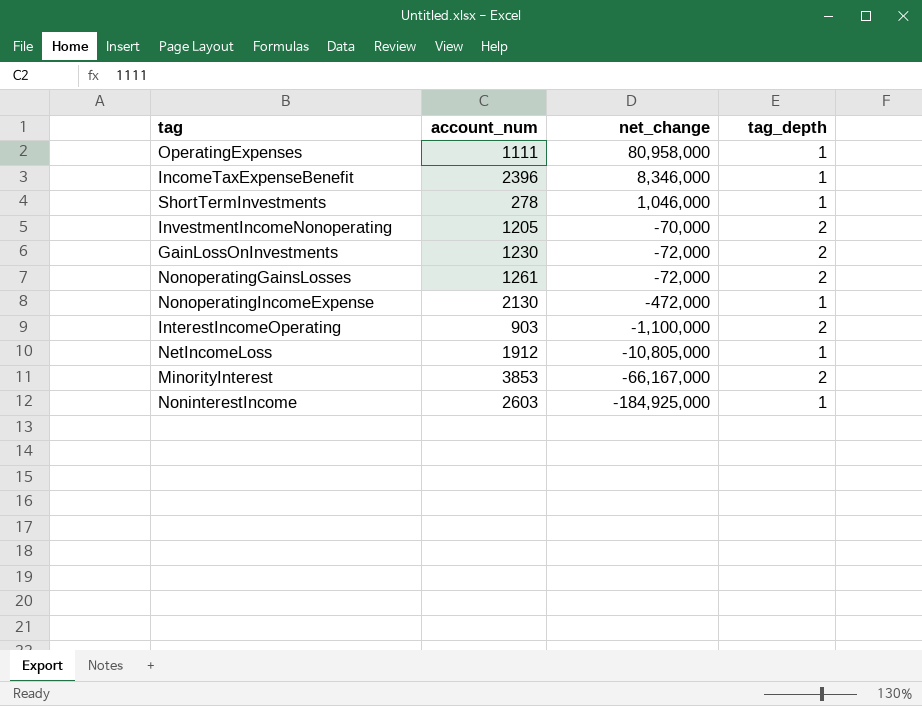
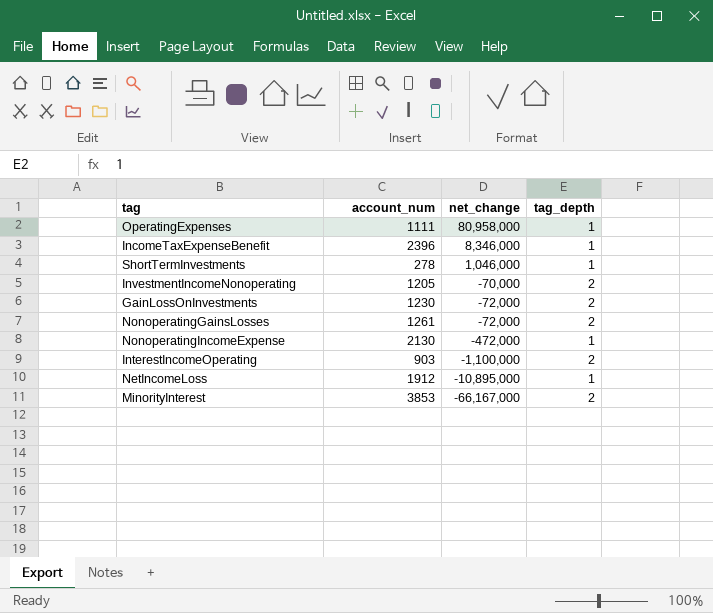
row NoninterestIncome: 2603 | -184,925,000 | 1 -> none
NetIncomeLoss | net_change: -10,805,000 -> -10,895,000

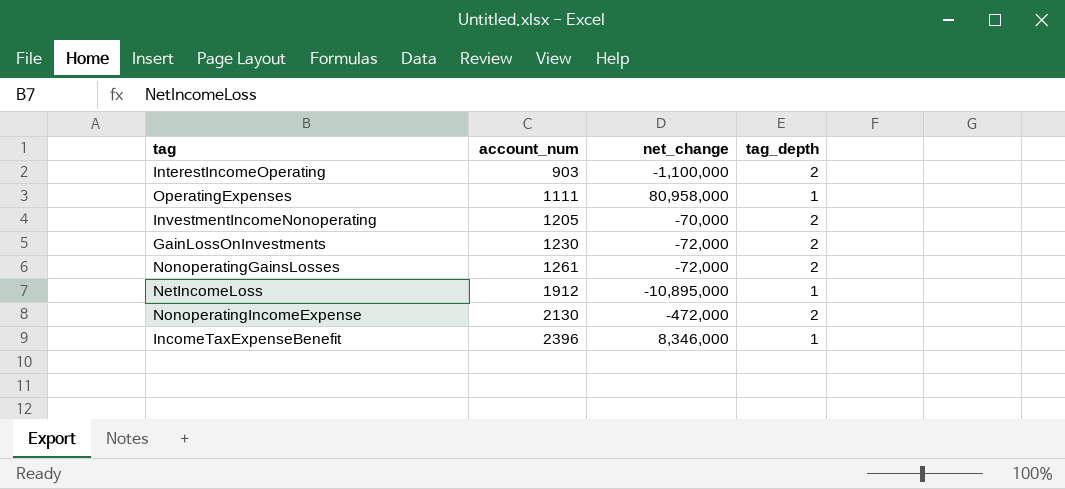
row order: net_change descending -> account_num ascending
row ShortTermInvestments: 278 | 1,046,000 | 1 -> none
row MinorityInterest: 3853 | -66,167,000 | 2 -> none
NonoperatingIncomeExpense | tag_depth: 1 -> 2

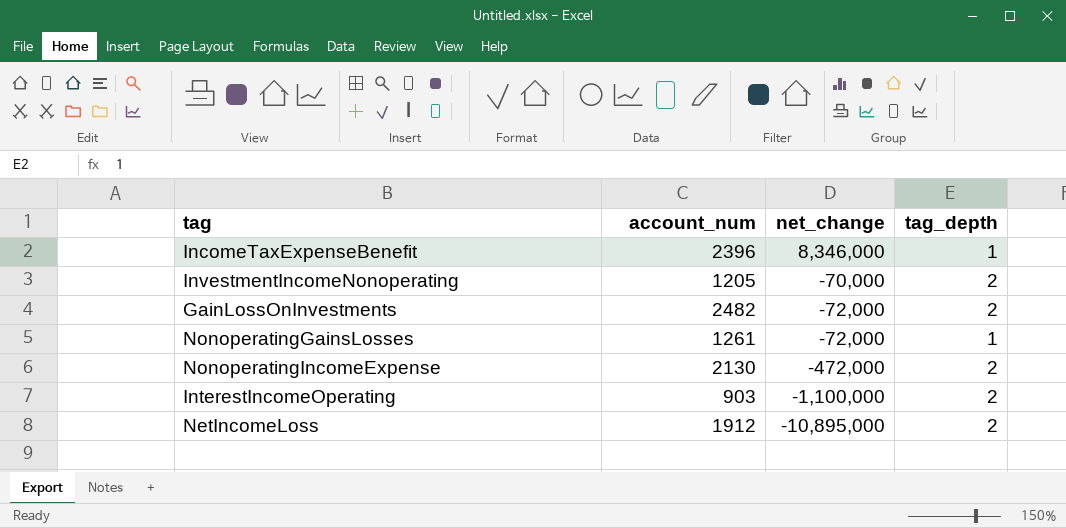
row order: account_num ascending -> net_change descending
row OperatingExpenses: 1111 | 80,958,000 | 1 -> none
GainLossOnInvestments | account_num: 1230 -> 2482
NonoperatingGainsLosses | tag_depth: 2 -> 1
NetIncomeLoss | tag_depth: 1 -> 2

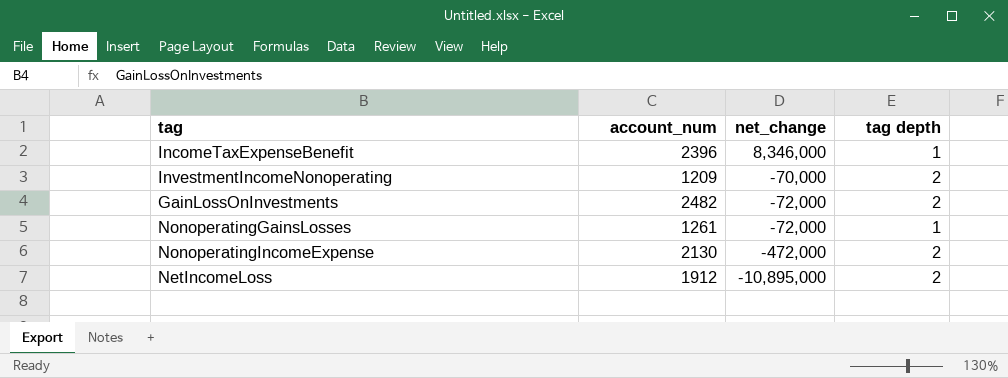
column name: tag_depth -> tag depth
row InterestIncomeOperating: 903 | -1,100,000 | 2 -> none
InvestmentIncomeNonoperating | account_num: 1205 -> 1209

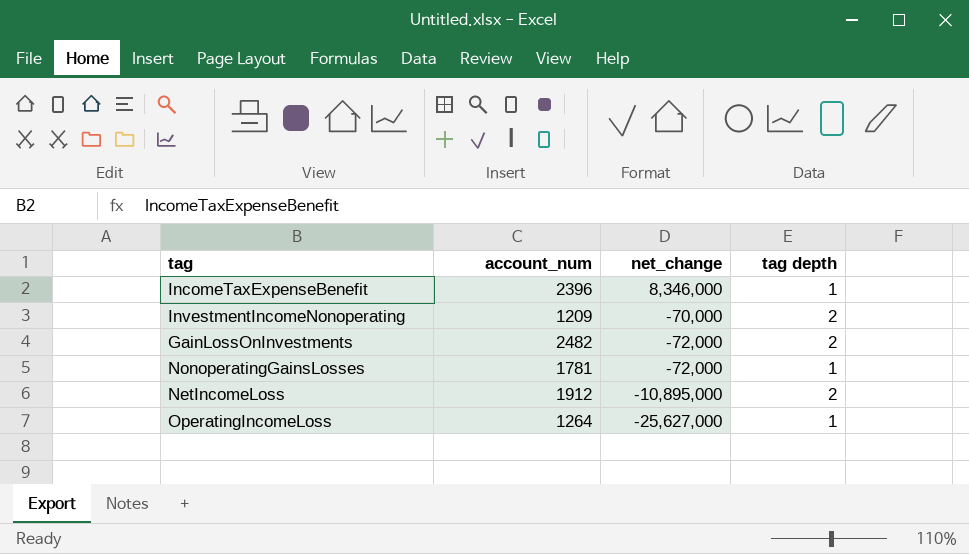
row NonoperatingIncomeExpense: 2130 | -472,000 | 2 -> none
NonoperatingGainsLosses | account_num: 1261 -> 1781
row OperatingIncomeLoss: none -> 1264 | -25,627,000 | 1

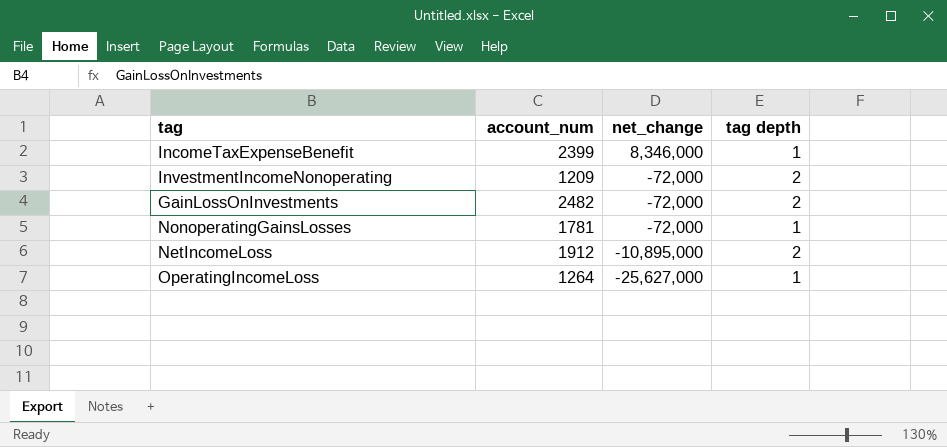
IncomeTaxExpenseBenefit | account_num: 2396 -> 2399
InvestmentIncomeNonoperating | net_change: -70,000 -> -72,000

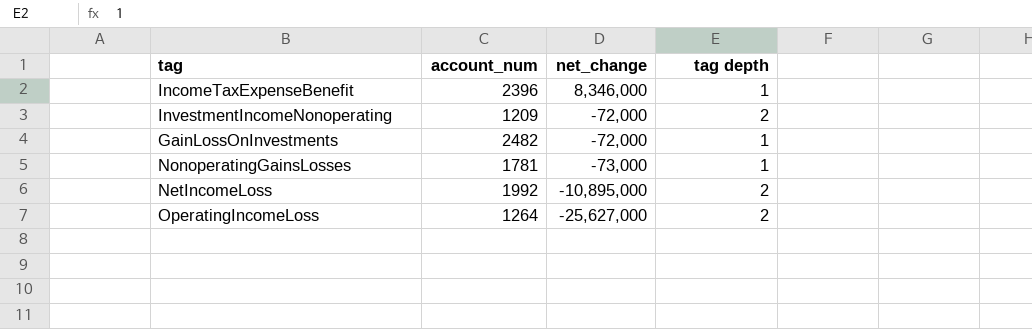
IncomeTaxExpenseBenefit | account_num: 2399 -> 2396
GainLossOnInvestments | tag depth: 2 -> 1
NonoperatingGainsLosses | net_change: -72,000 -> -73,000
NetIncomeLoss | account_num: 1912 -> 1992
OperatingIncomeLoss | tag depth: 1 -> 2

